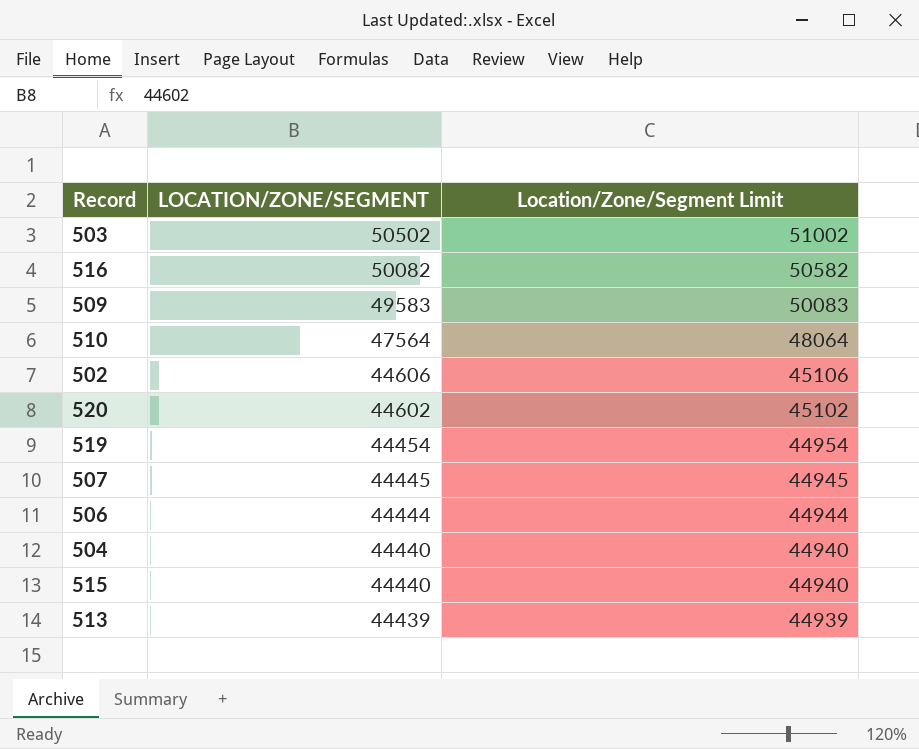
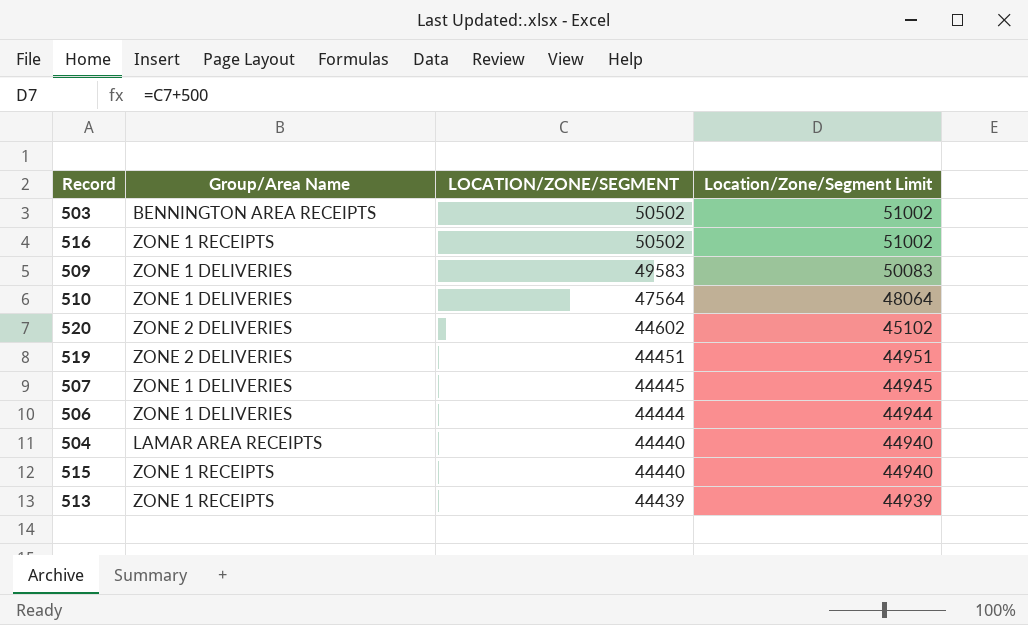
column Group/Area Name | position: none -> 2
row 502: 44606 | 45106 -> none
516 | LOCATION/ZONE/SEGMENT: 50082 -> 50502
516 | Location/Zone/Segment Limit: 50582 -> 51002
519 | LOCATION/ZONE/SEGMENT: 44454 -> 44451
519 | Location/Zone/Segment Limit: 44954 -> 44951

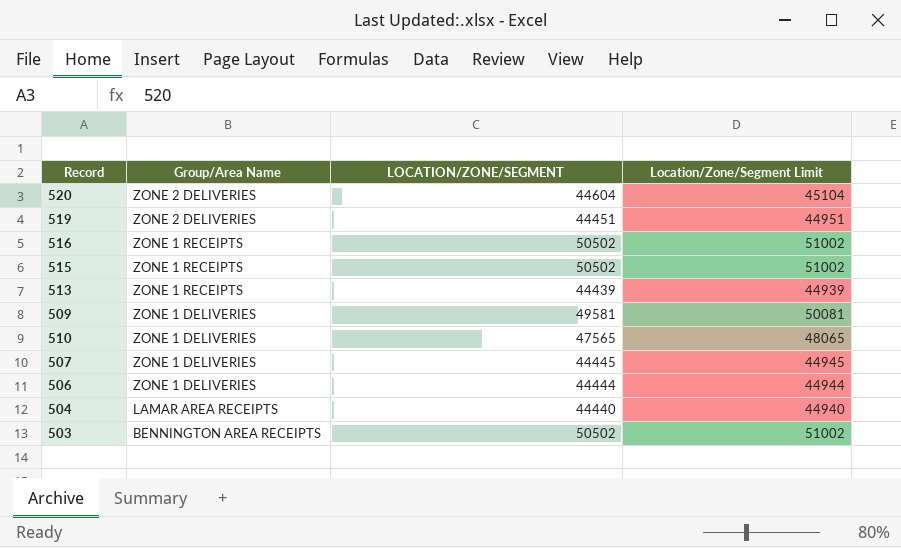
row order: LOCATION/ZONE/SEGMENT descending -> Group/Area Name descending
520 | LOCATION/ZONE/SEGMENT: 44602 -> 44604
520 | Location/Zone/Segment Limit: 45102 -> 45104
515 | LOCATION/ZONE/SEGMENT: 44440 -> 50502
515 | Location/Zone/Segment Limit: 44940 -> 51002
509 | LOCATION/ZONE/SEGMENT: 49583 -> 49581
509 | Location/Zone/Segment Limit: 50083 -> 50081
510 | LOCATION/ZONE/SEGMENT: 47564 -> 47565
510 | Location/Zone/Segment Limit: 48064 -> 48065

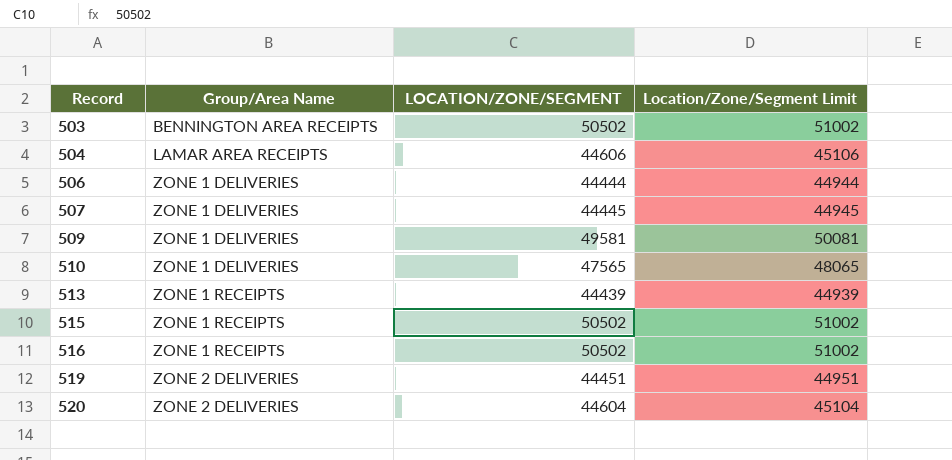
row order: Group/Area Name descending -> Record ascending
504 | LOCATION/ZONE/SEGMENT: 44440 -> 44606
504 | Location/Zone/Segment Limit: 44940 -> 45106

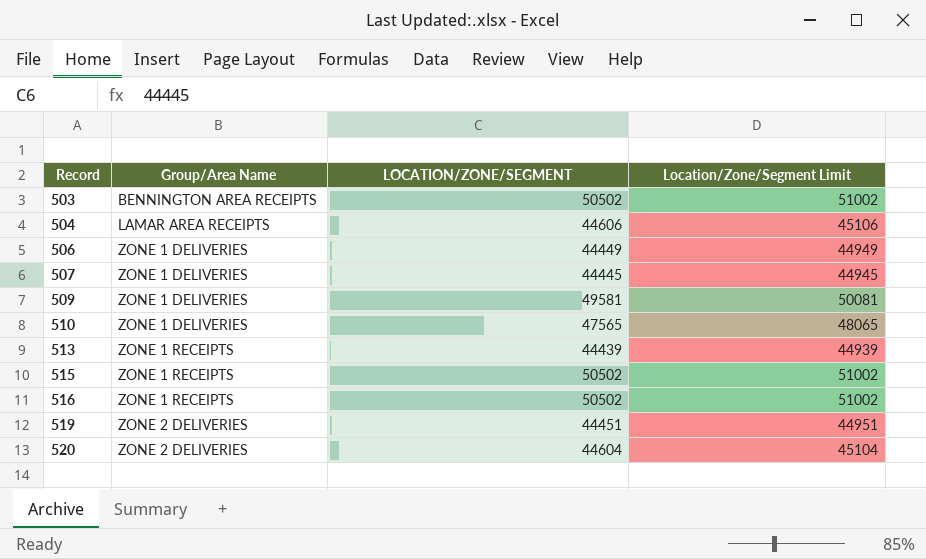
506 | LOCATION/ZONE/SEGMENT: 44444 -> 44449
506 | Location/Zone/Segment Limit: 44944 -> 44949

